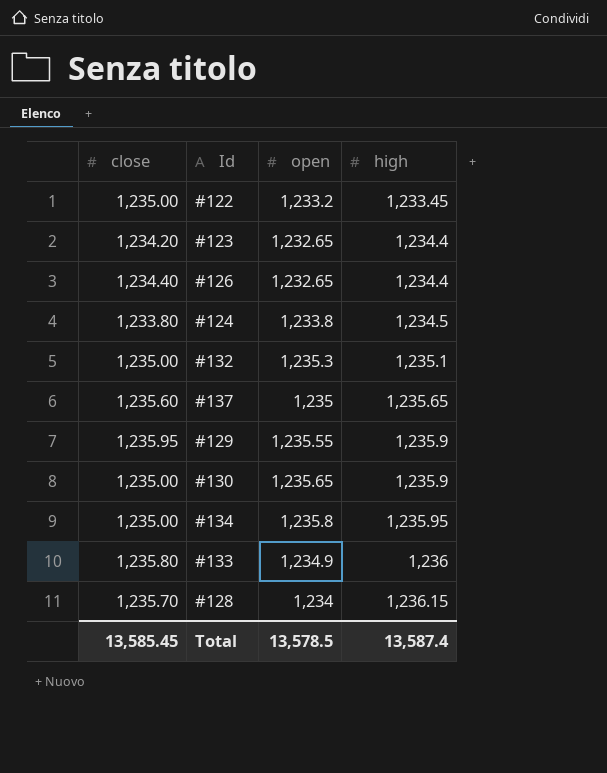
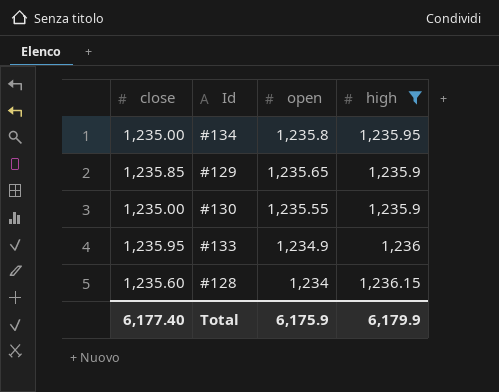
filter: none -> high >= 1,235.9
row order: high ascending -> open descending
#129 | close: 1,235.95 -> 1,235.85
#129 | open: 1,235.55 -> 1,235.65
#130 | open: 1,235.65 -> 1,235.55
#133 | close: 1,235.80 -> 1,235.95
#128 | close: 1,235.70 -> 1,235.60
Total | close: 13,585.45 -> 6,177.40
Total | open: 13,578.5 -> 6,175.9
Total | high: 13,587.4 -> 6,179.9

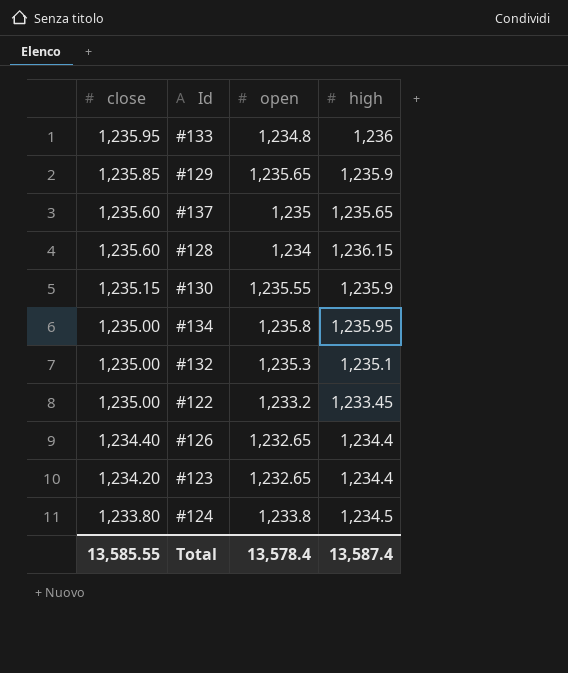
filter: high >= 1,235.9 -> none
row order: open descending -> close descending
#133 | open: 1,234.9 -> 1,234.8
#130 | close: 1,235.00 -> 1,235.15
Total | close: 6,177.40 -> 13,585.55
Total | open: 6,175.9 -> 13,578.4
Total | high: 6,179.9 -> 13,587.4

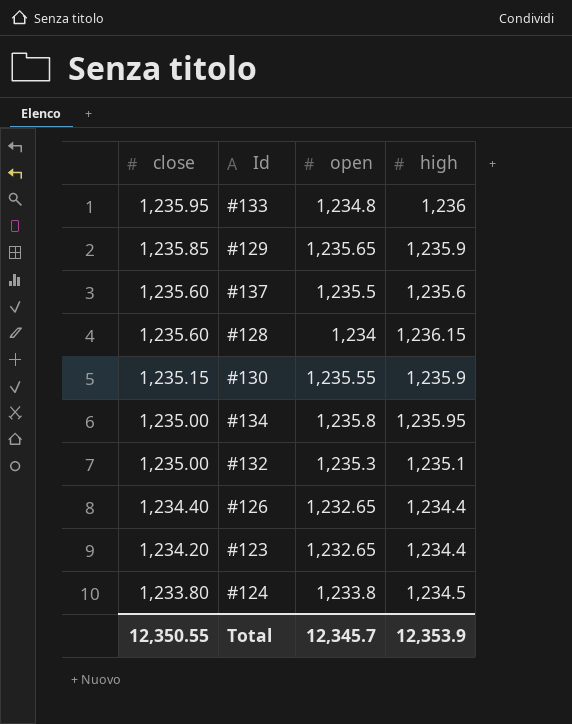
row #122: 1,235.00 | 1,233.2 | 1,233.45 -> none
#137 | open: 1,235 -> 1,235.5
#137 | high: 1,235.65 -> 1,235.6
Total | close: 13,585.55 -> 12,350.55
Total | open: 13,578.4 -> 12,345.7
Total | high: 13,587.4 -> 12,353.9

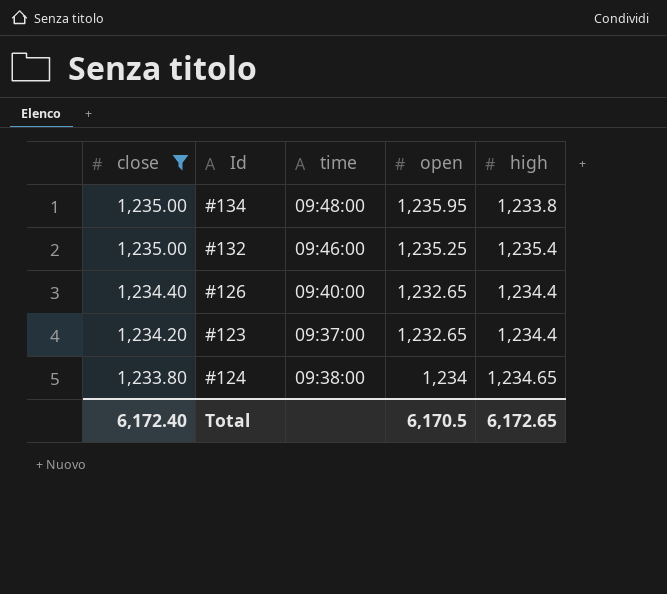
filter: none -> close <= 1,235.00
column time | position: none -> 3
#134 | open: 1,235.8 -> 1,235.95
#134 | high: 1,235.95 -> 1,233.8
#132 | open: 1,235.3 -> 1,235.25
#132 | high: 1,235.1 -> 1,235.4
#124 | open: 1,233.8 -> 1,234
#124 | high: 1,234.5 -> 1,234.65
Total | close: 12,350.55 -> 6,172.40
Total | open: 12,345.7 -> 6,170.5
Total | high: 12,353.9 -> 6,172.65

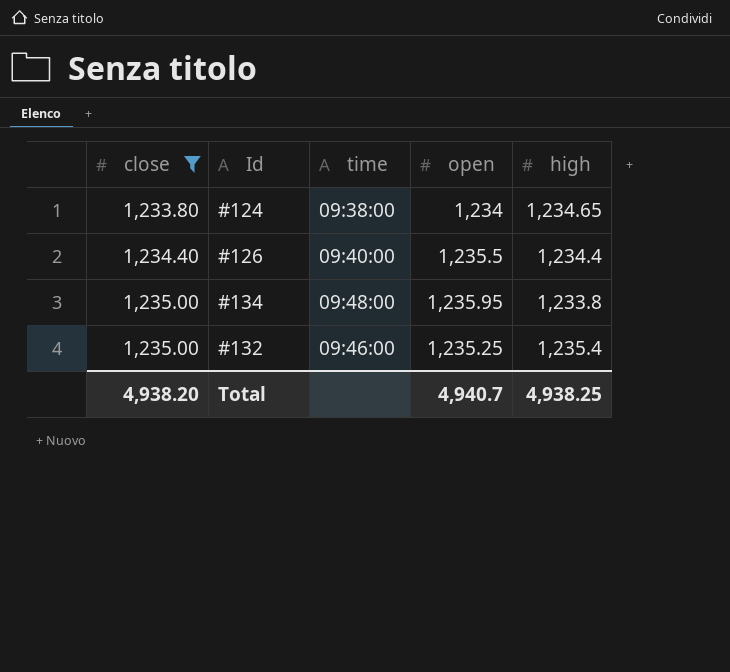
row order: close descending -> close ascending
row #123: 1,234.20 | 09:37:00 | 1,232.65 | 1,234.4 -> none
#126 | open: 1,232.65 -> 1,235.5
Total | close: 6,172.40 -> 4,938.20
Total | open: 6,170.5 -> 4,940.7
Total | high: 6,172.65 -> 4,938.25

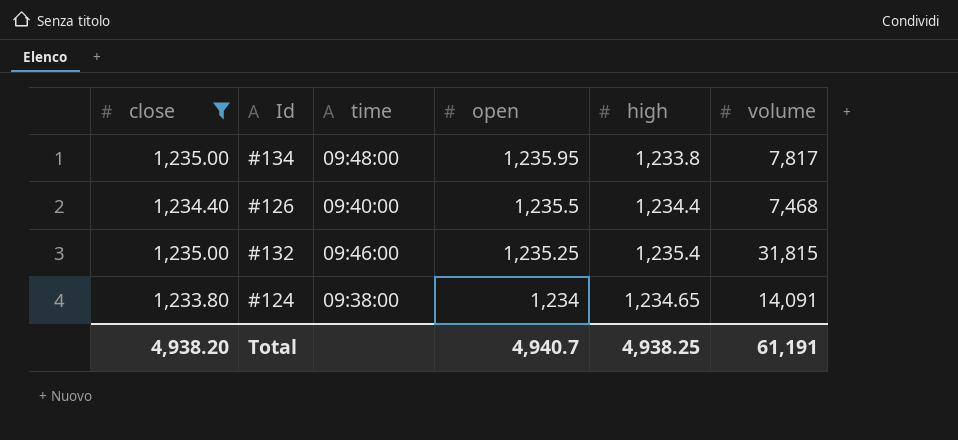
row order: close ascending -> open descending
column volume | position: none -> 6

